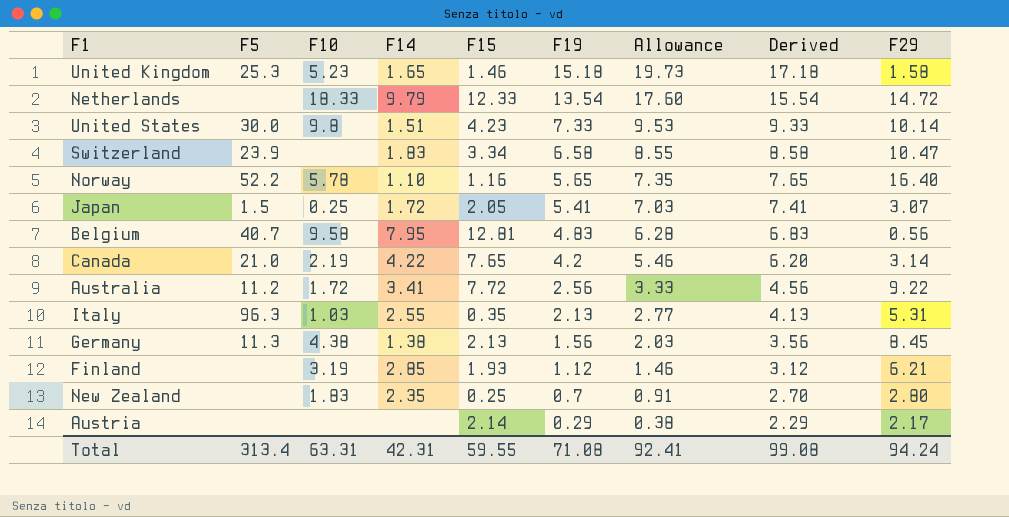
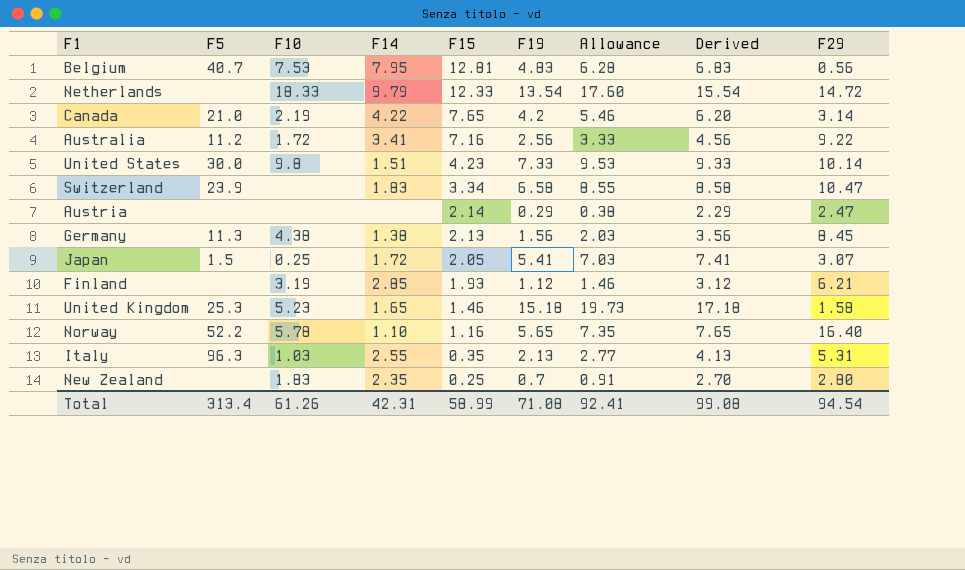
row order: F19 descending -> F15 descending
Belgium | F10: 9.58 -> 7.53
Australia | F15: 7.72 -> 7.16
Austria | F29: 2.17 -> 2.47
Total | F10: 63.31 -> 61.26
Total | F15: 59.55 -> 58.99
Total | F29: 94.24 -> 94.54

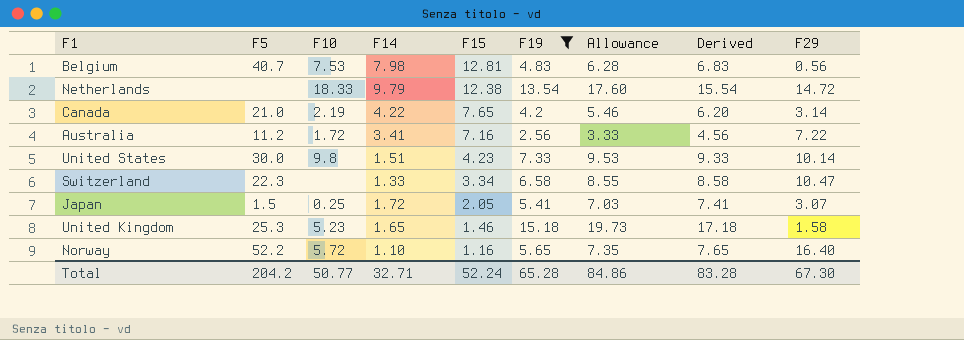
filter: none -> F19 >= 2.56
Belgium | F14: 7.95 -> 7.98
Netherlands | F15: 12.33 -> 12.38
Australia | F29: 9.22 -> 7.22
Switzerland | F5: 23.9 -> 22.3
Switzerland | F14: 1.83 -> 1.33
Norway | F10: 5.78 -> 5.72
Total | F5: 313.4 -> 204.2
Total | F10: 61.26 -> 50.77
Total | F14: 42.31 -> 32.71
Total | F15: 58.99 -> 52.24
Total | F19: 71.08 -> 65.28
Total | Allowance: 92.41 -> 84.86
Total | Derived: 99.08 -> 83.28
Total | F29: 94.54 -> 67.30

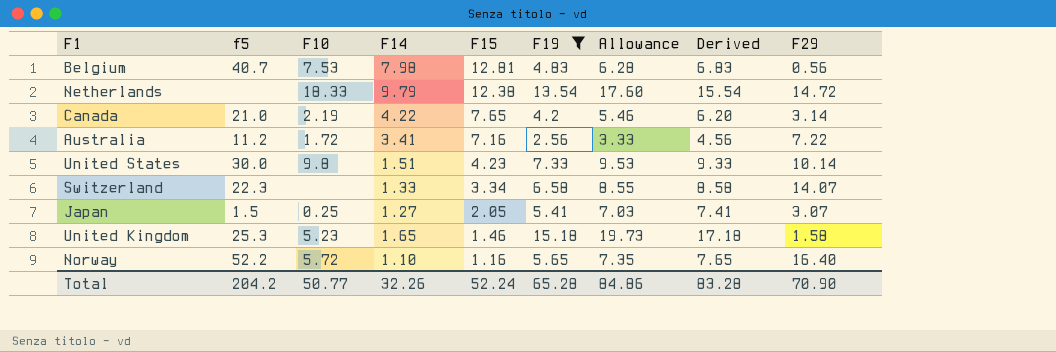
column name: F5 -> f5
Switzerland | F29: 10.47 -> 14.07
Japan | F14: 1.72 -> 1.27
Total | F14: 32.71 -> 32.26
Total | F29: 67.30 -> 70.90

